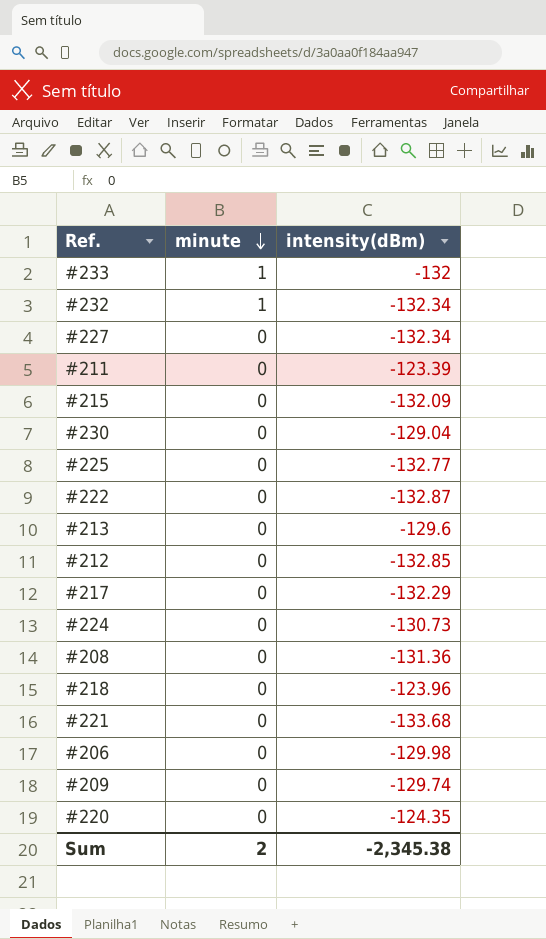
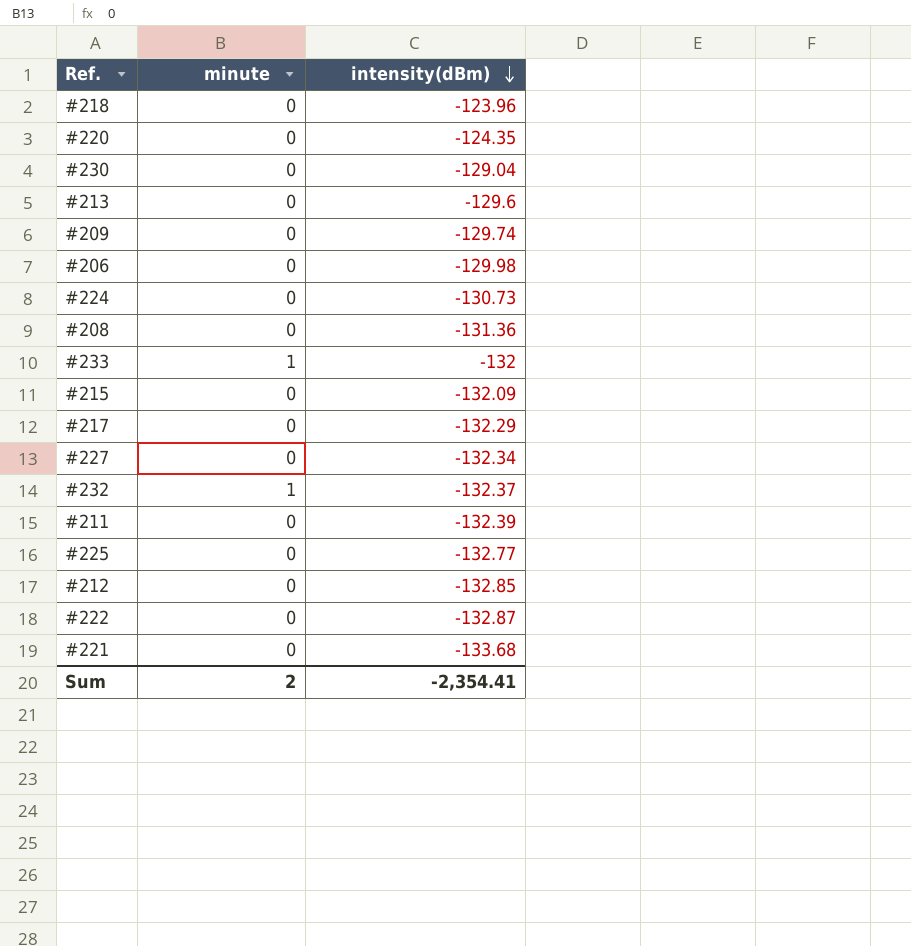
row order: minute descending -> intensity(dBm) descending
#232 | intensity(dBm): -132.34 -> -132.37
#211 | intensity(dBm): -123.39 -> -132.39
Sum | intensity(dBm): -2,345.38 -> -2,354.41

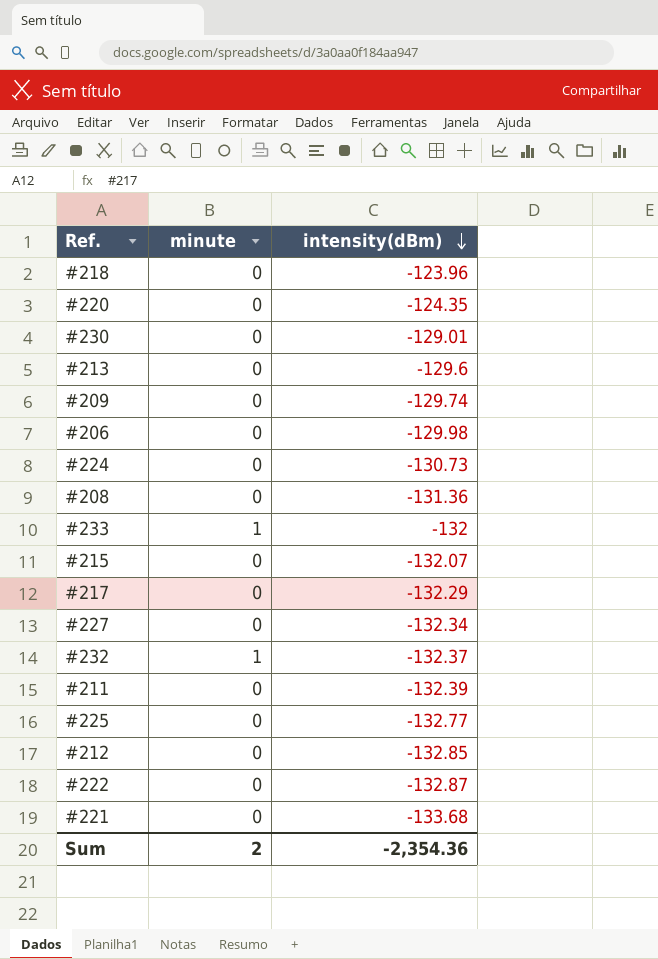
#230 | intensity(dBm): -129.04 -> -129.01
#215 | intensity(dBm): -132.09 -> -132.07
Sum | intensity(dBm): -2,354.41 -> -2,354.36

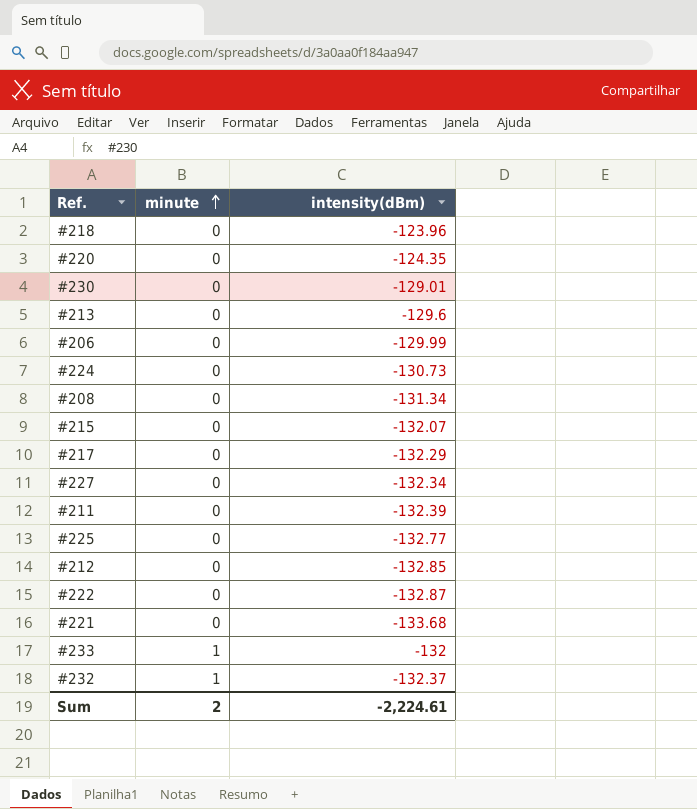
row order: intensity(dBm) descending -> minute ascending
row #209: 0 | -129.74 -> none
#206 | intensity(dBm): -129.98 -> -129.99
#208 | intensity(dBm): -131.36 -> -131.34
Sum | intensity(dBm): -2,354.36 -> -2,224.61

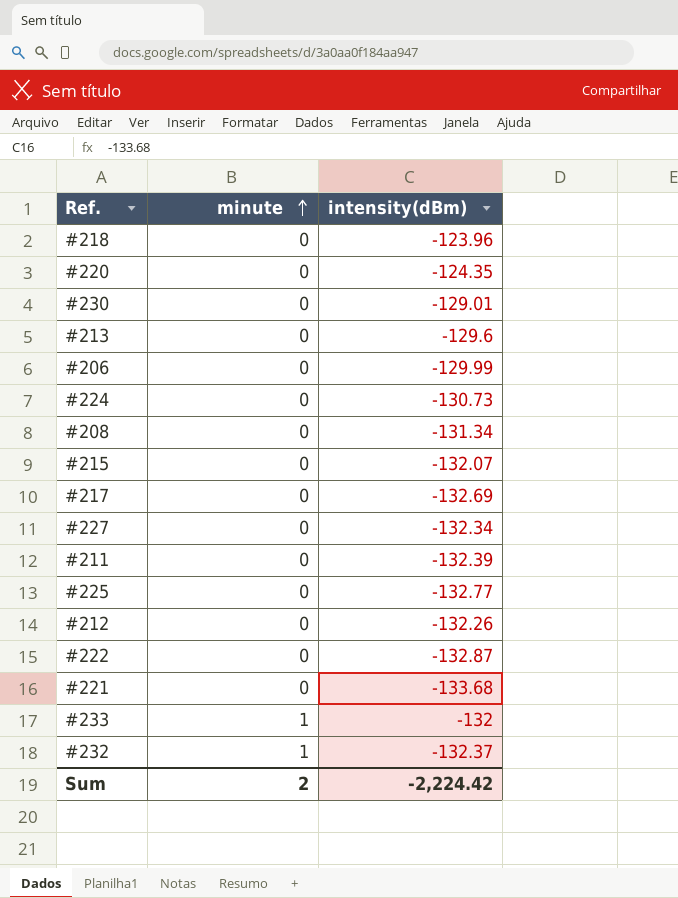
#217 | intensity(dBm): -132.29 -> -132.69
#212 | intensity(dBm): -132.85 -> -132.26
Sum | intensity(dBm): -2,224.61 -> -2,224.42

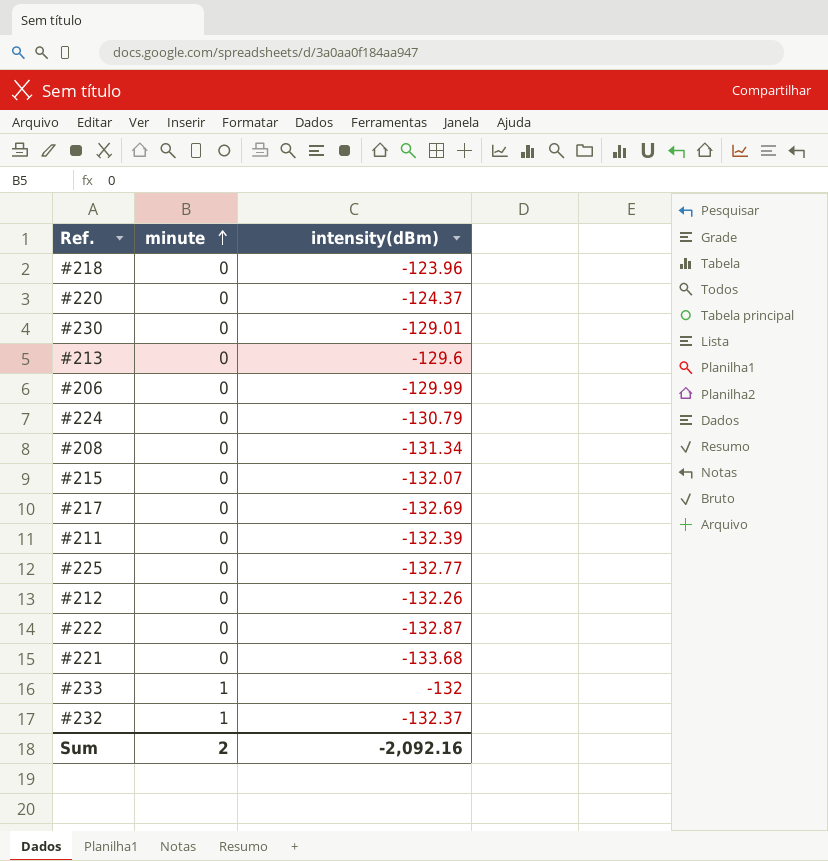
row #227: 0 | -132.34 -> none
#220 | intensity(dBm): -124.35 -> -124.37
#224 | intensity(dBm): -130.73 -> -130.79
Sum | intensity(dBm): -2,224.42 -> -2,092.16

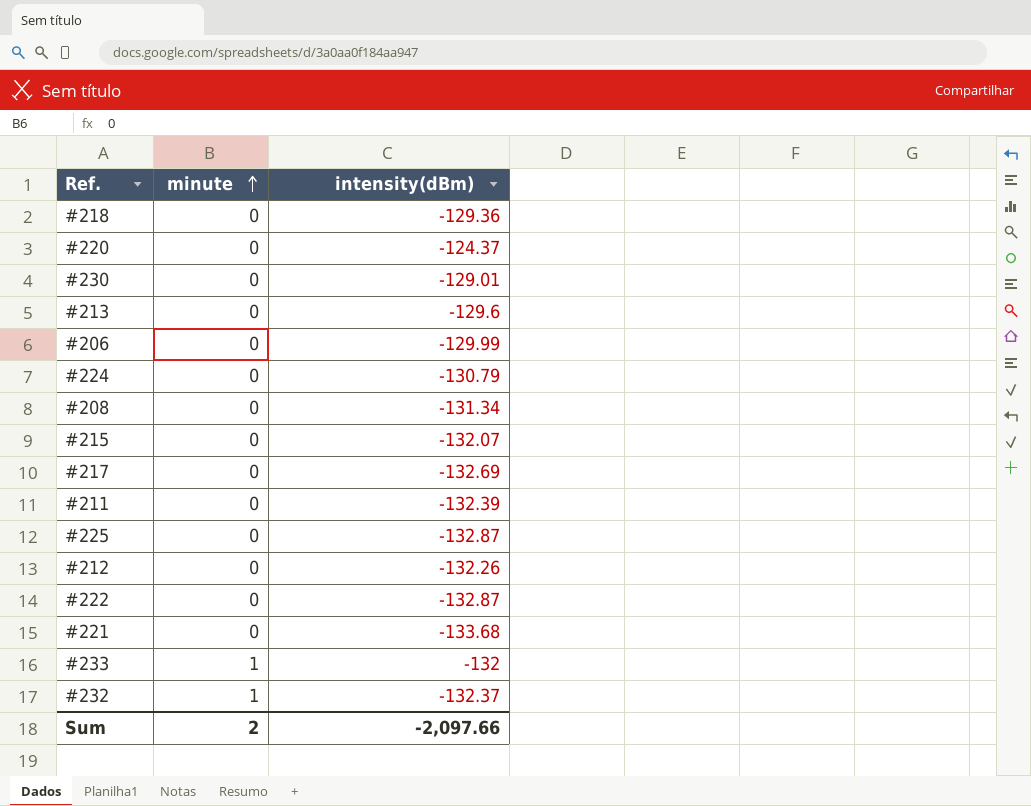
#218 | intensity(dBm): -123.96 -> -129.36
#225 | intensity(dBm): -132.77 -> -132.87
Sum | intensity(dBm): -2,092.16 -> -2,097.66

